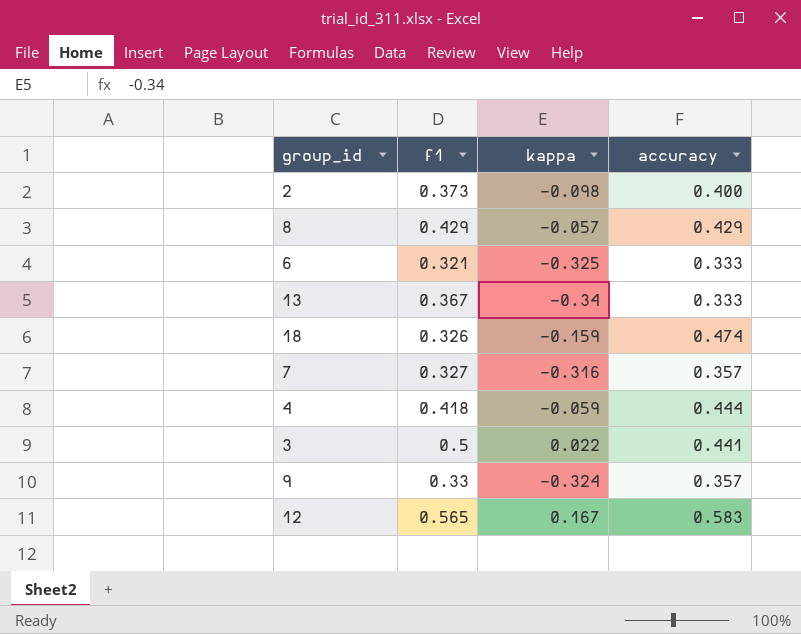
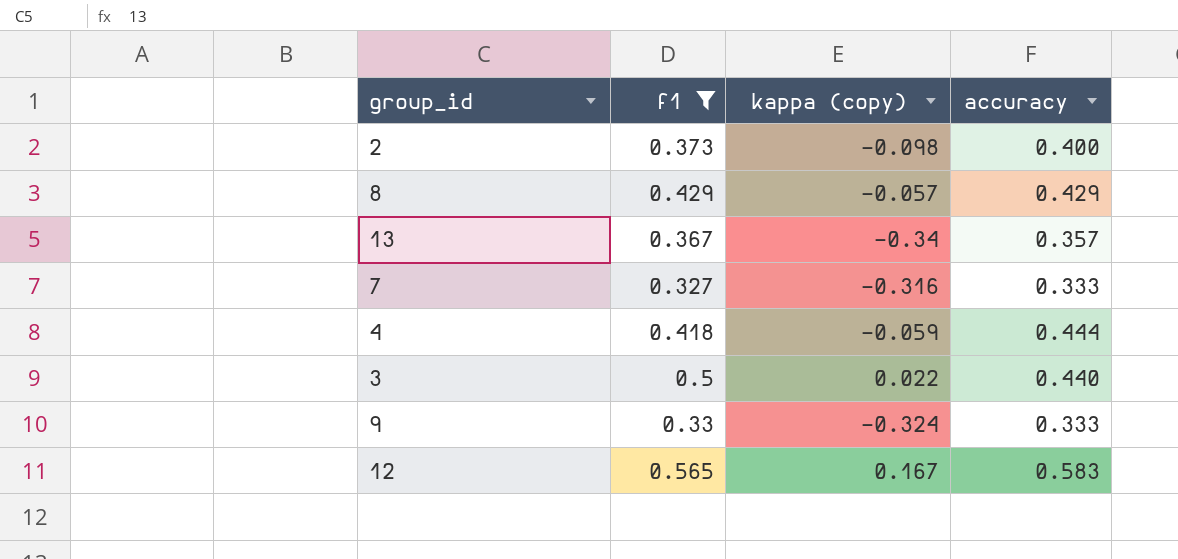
filter: none -> f1 >= 0.327
column name: kappa -> kappa (copy)
13 | accuracy: 0.333 -> 0.357
7 | accuracy: 0.357 -> 0.333
3 | accuracy: 0.441 -> 0.440
9 | accuracy: 0.357 -> 0.333

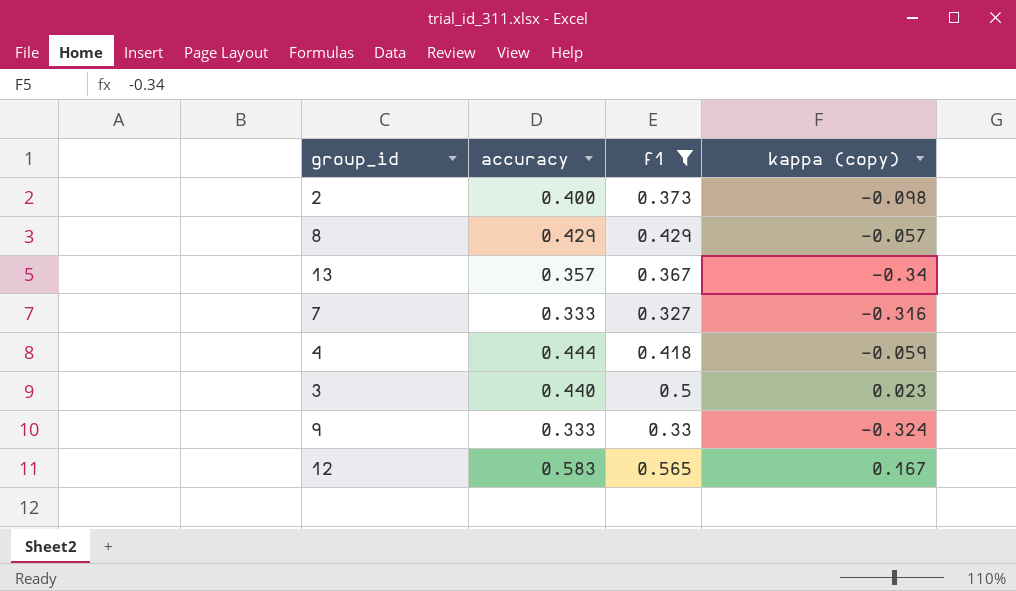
column accuracy | position: 4 -> 2
3 | kappa (copy): 0.022 -> 0.023

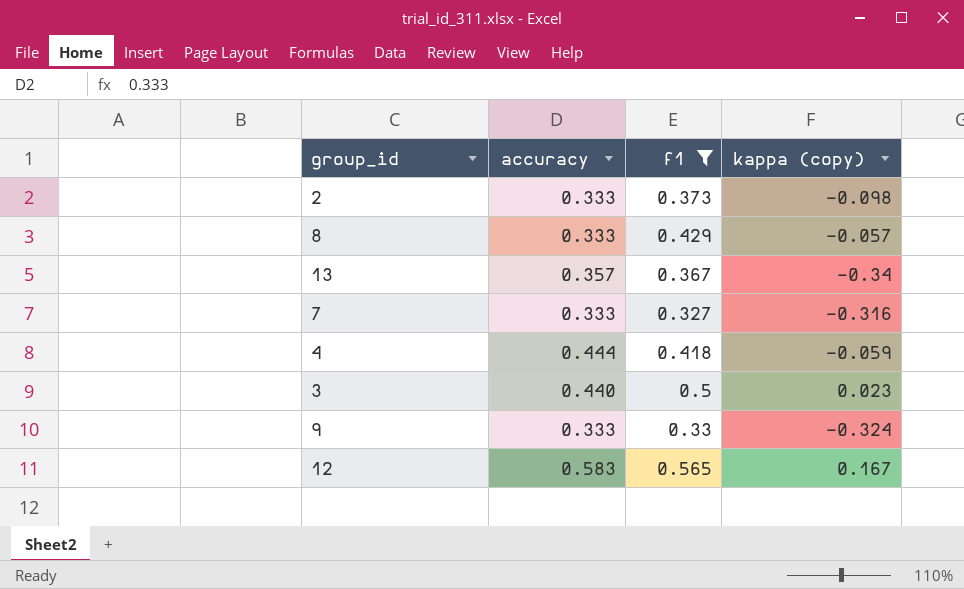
2 | accuracy: 0.400 -> 0.333
8 | accuracy: 0.429 -> 0.333

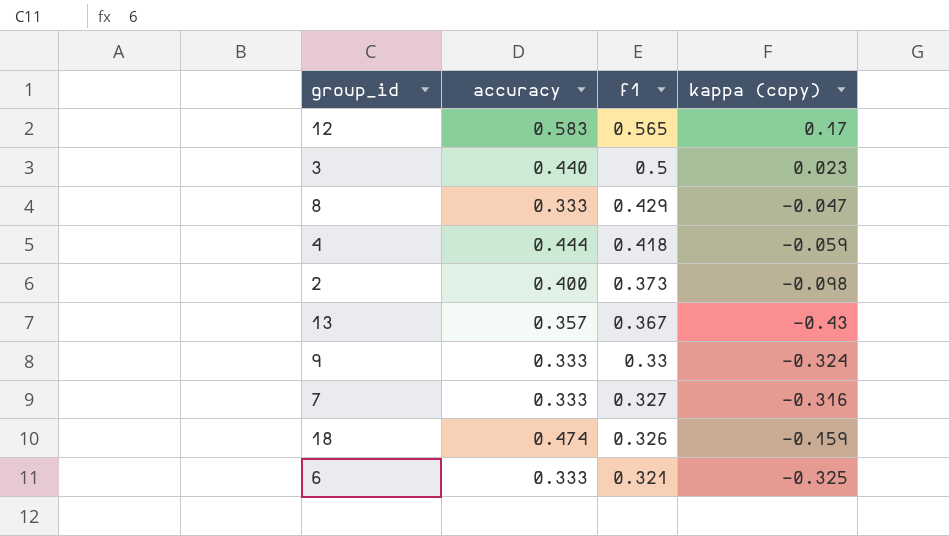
filter: f1 >= 0.327 -> none
row order: none -> f1 descending
12 | kappa (copy): 0.167 -> 0.17
8 | kappa (copy): -0.057 -> -0.047
2 | accuracy: 0.333 -> 0.400
13 | kappa (copy): -0.34 -> -0.43

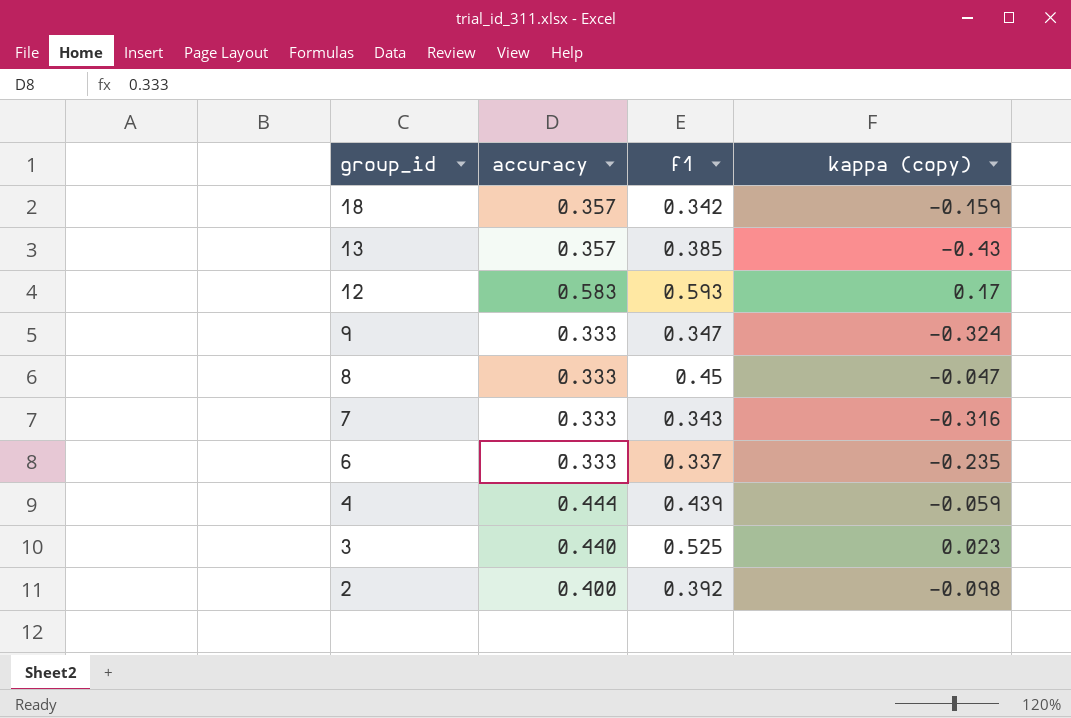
row order: f1 descending -> group_id descending
18 | accuracy: 0.474 -> 0.357
18 | f1: 0.326 -> 0.342
13 | f1: 0.367 -> 0.385
12 | f1: 0.565 -> 0.593
9 | f1: 0.33 -> 0.347
8 | f1: 0.429 -> 0.45
7 | f1: 0.327 -> 0.343
6 | f1: 0.321 -> 0.337
6 | kappa (copy): -0.325 -> -0.235
4 | f1: 0.418 -> 0.439
3 | f1: 0.5 -> 0.525
2 | f1: 0.373 -> 0.392

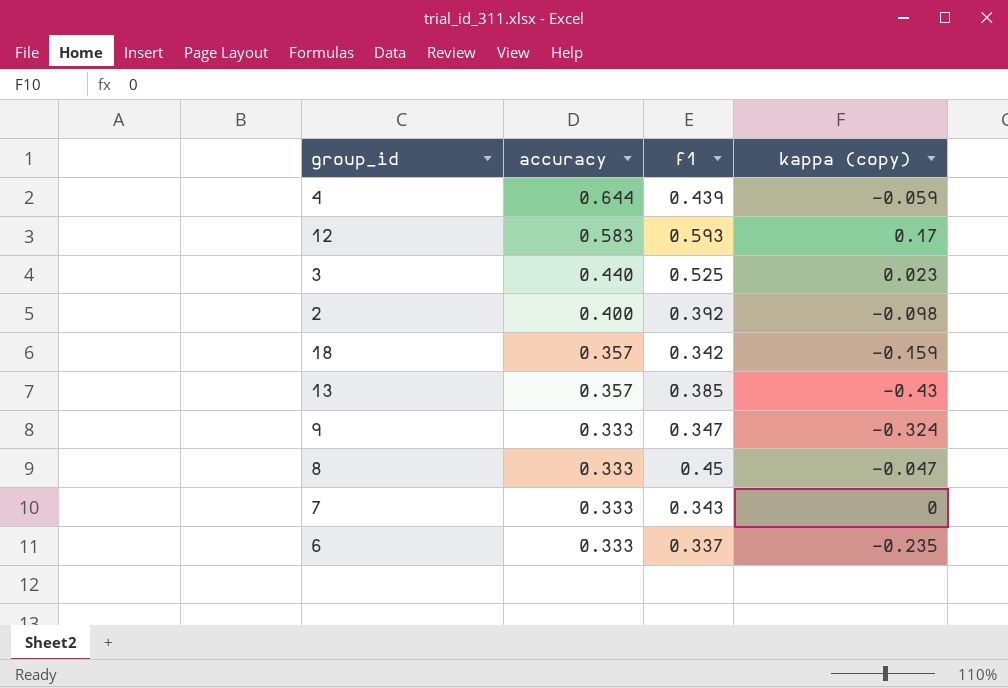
row order: group_id descending -> accuracy descending
4 | accuracy: 0.444 -> 0.644
7 | kappa (copy): -0.316 -> 0

